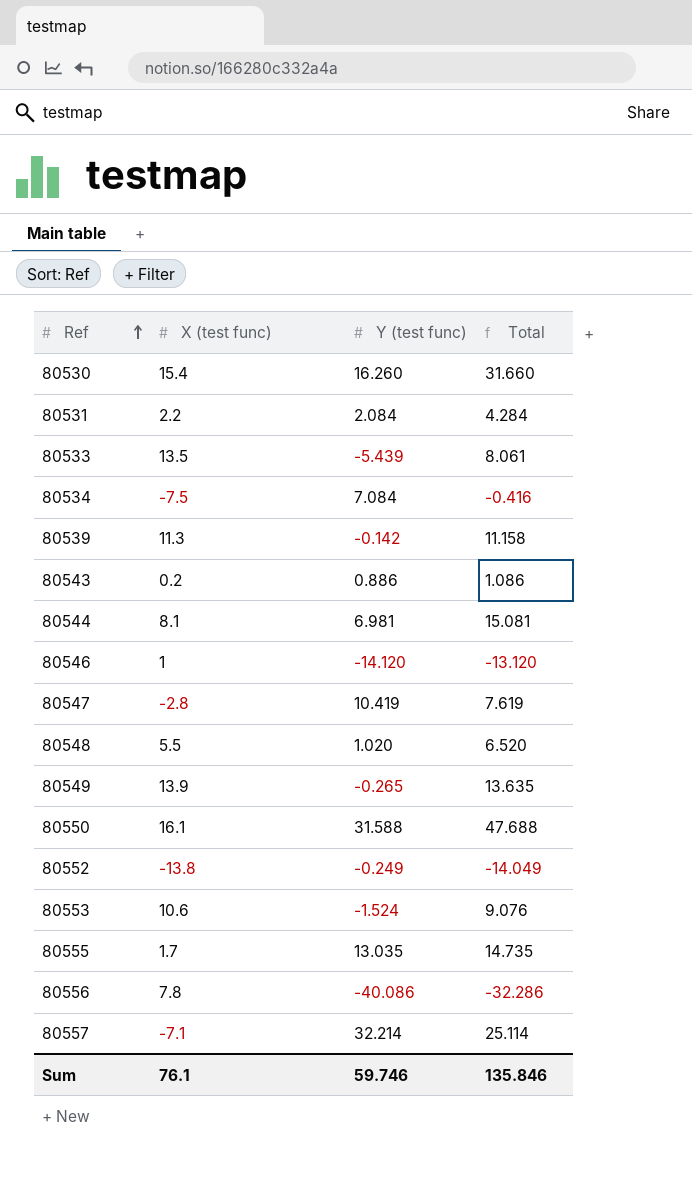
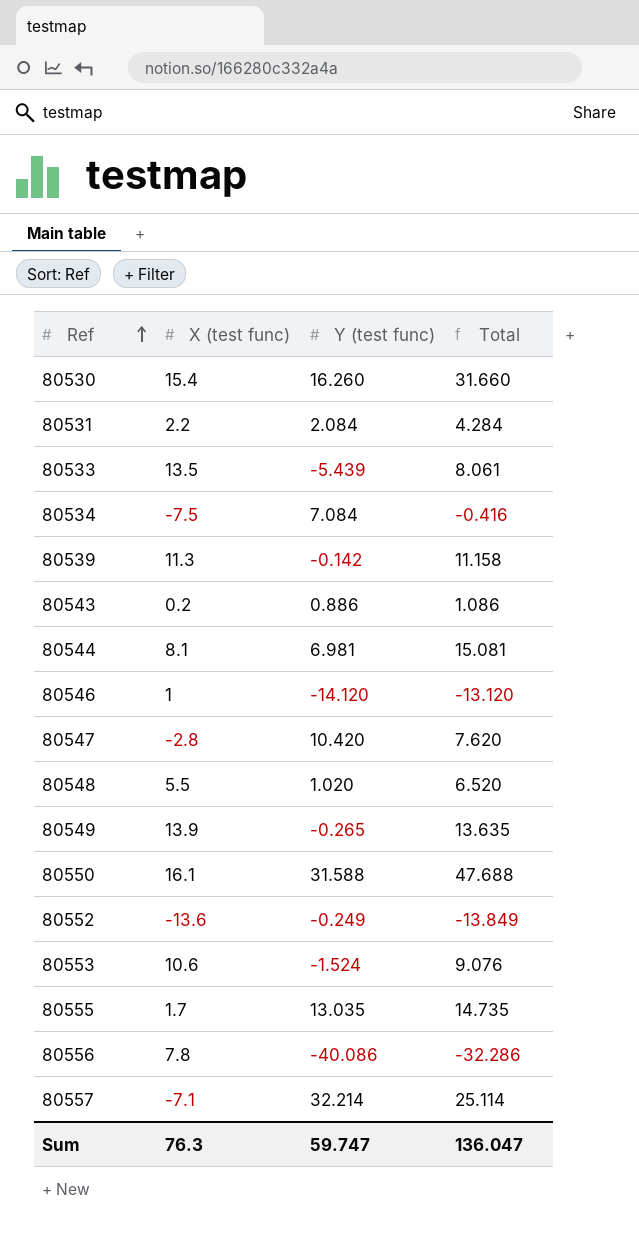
80547 | Y (test func): 10.419 -> 10.420
80547 | Total: 7.619 -> 7.620
80552 | X (test func): -13.8 -> -13.6
80552 | Total: -14.049 -> -13.849
Sum | X (test func): 76.1 -> 76.3
Sum | Y (test func): 59.746 -> 59.747
Sum | Total: 135.846 -> 136.047

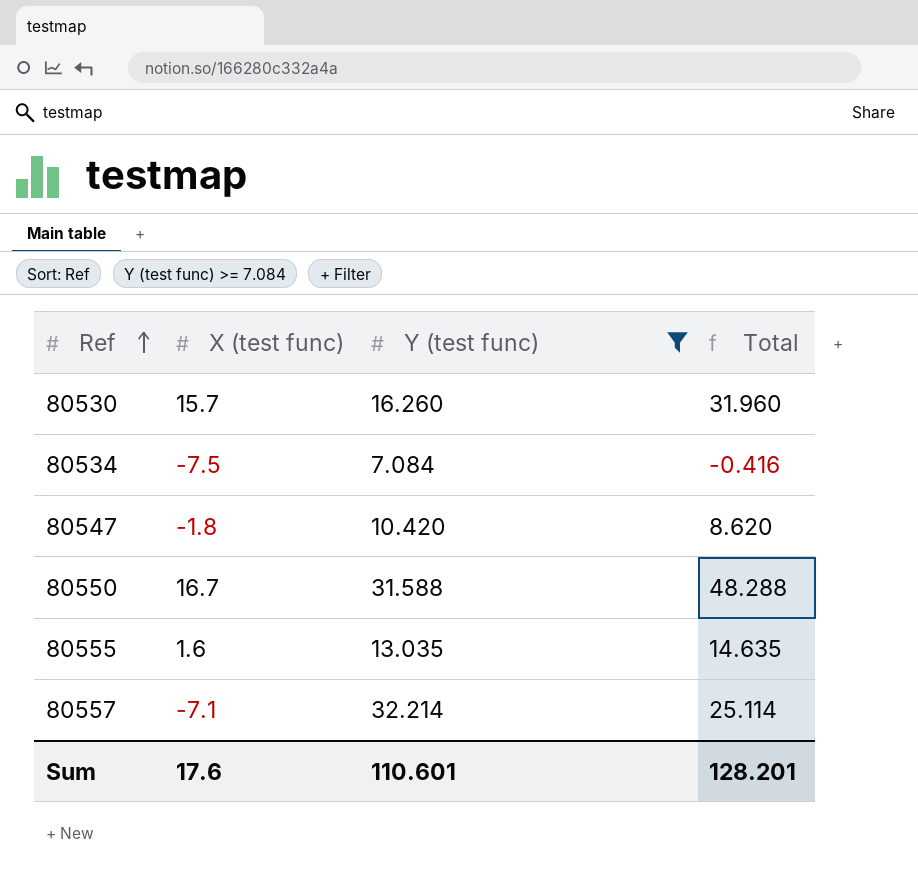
filter: none -> Y (test func) >= 7.084
80530 | X (test func): 15.4 -> 15.7
80530 | Total: 31.660 -> 31.960
80547 | X (test func): -2.8 -> -1.8
80547 | Total: 7.620 -> 8.620
80550 | X (test func): 16.1 -> 16.7
80550 | Total: 47.688 -> 48.288
80555 | X (test func): 1.7 -> 1.6
80555 | Total: 14.735 -> 14.635
Sum | X (test func): 76.3 -> 17.6
Sum | Y (test func): 59.747 -> 110.601
Sum | Total: 136.047 -> 128.201

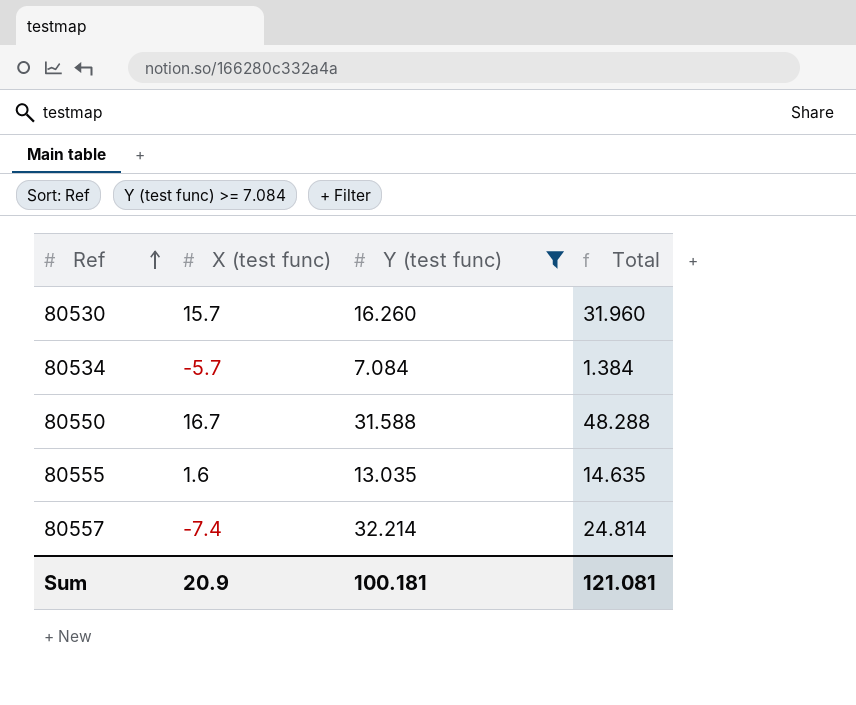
row 80547: -1.8 | 10.420 | 8.620 -> none
80534 | X (test func): -7.5 -> -5.7
80534 | Total: -0.416 -> 1.384
80557 | X (test func): -7.1 -> -7.4
80557 | Total: 25.114 -> 24.814
Sum | X (test func): 17.6 -> 20.9
Sum | Y (test func): 110.601 -> 100.181
Sum | Total: 128.201 -> 121.081

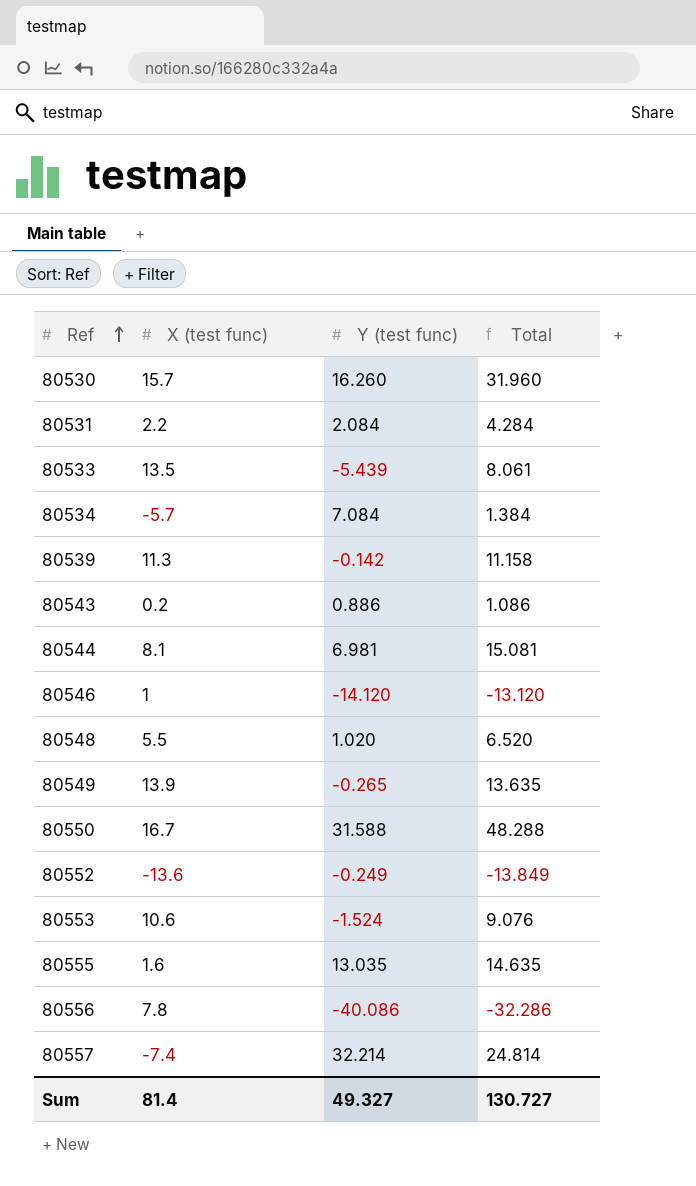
filter: Y (test func) >= 7.084 -> none
Sum | X (test func): 20.9 -> 81.4
Sum | Y (test func): 100.181 -> 49.327
Sum | Total: 121.081 -> 130.727

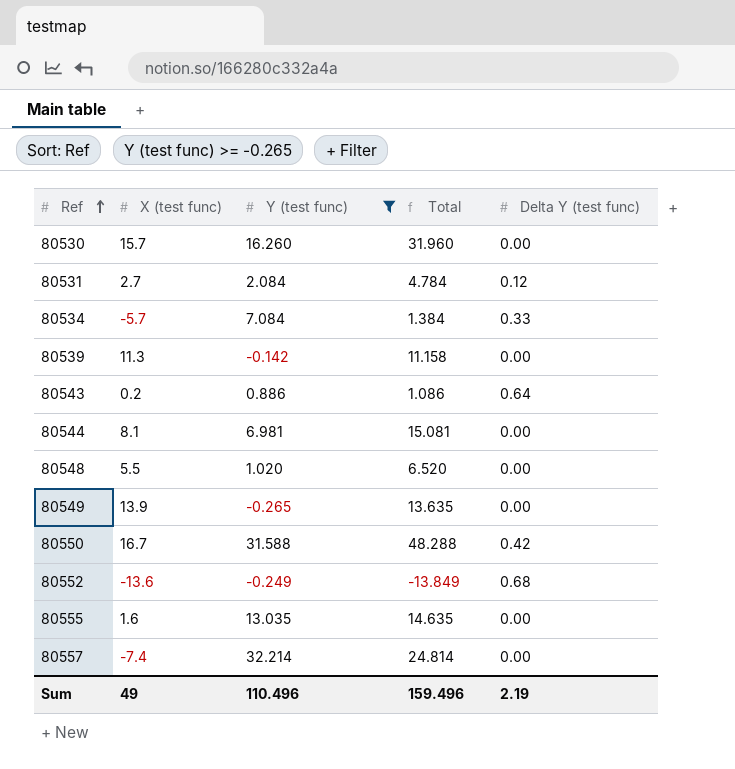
filter: none -> Y (test func) >= -0.265
column Delta Y (test func) | position: none -> 5
80531 | X (test func): 2.2 -> 2.7
80531 | Total: 4.284 -> 4.784
Sum | X (test func): 81.4 -> 49
Sum | Y (test func): 49.327 -> 110.496
Sum | Total: 130.727 -> 159.496

